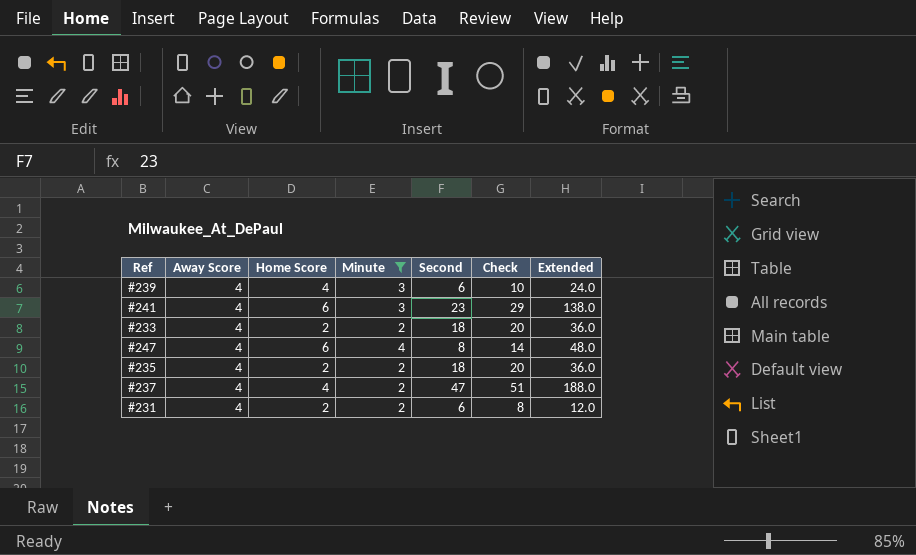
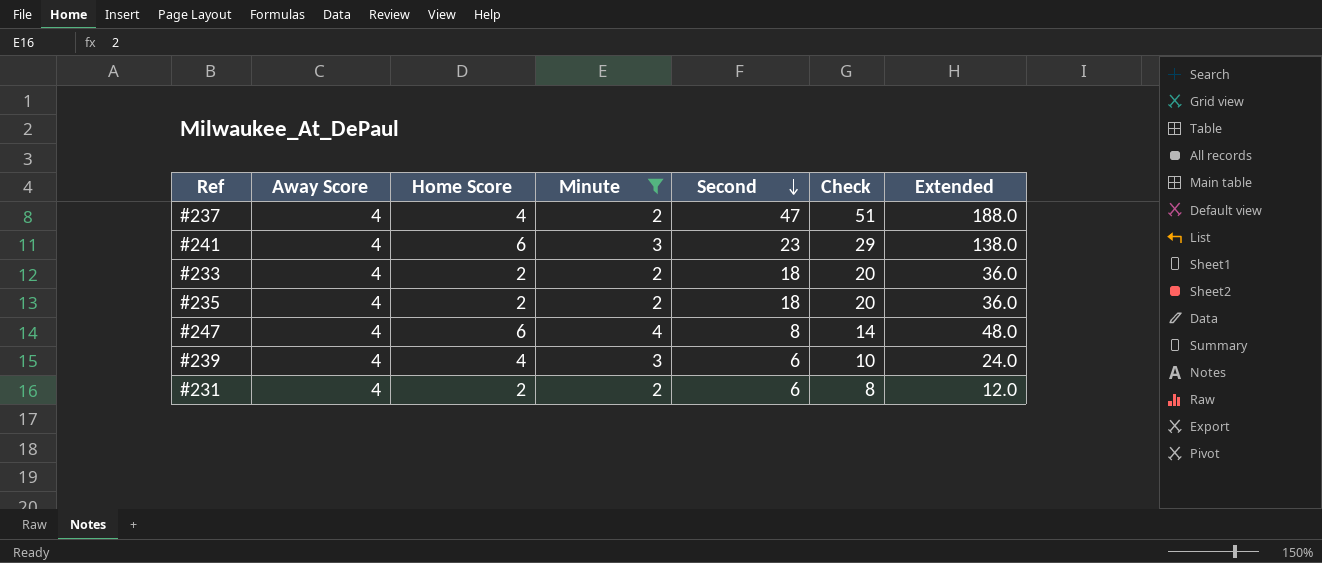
row order: none -> Second descending

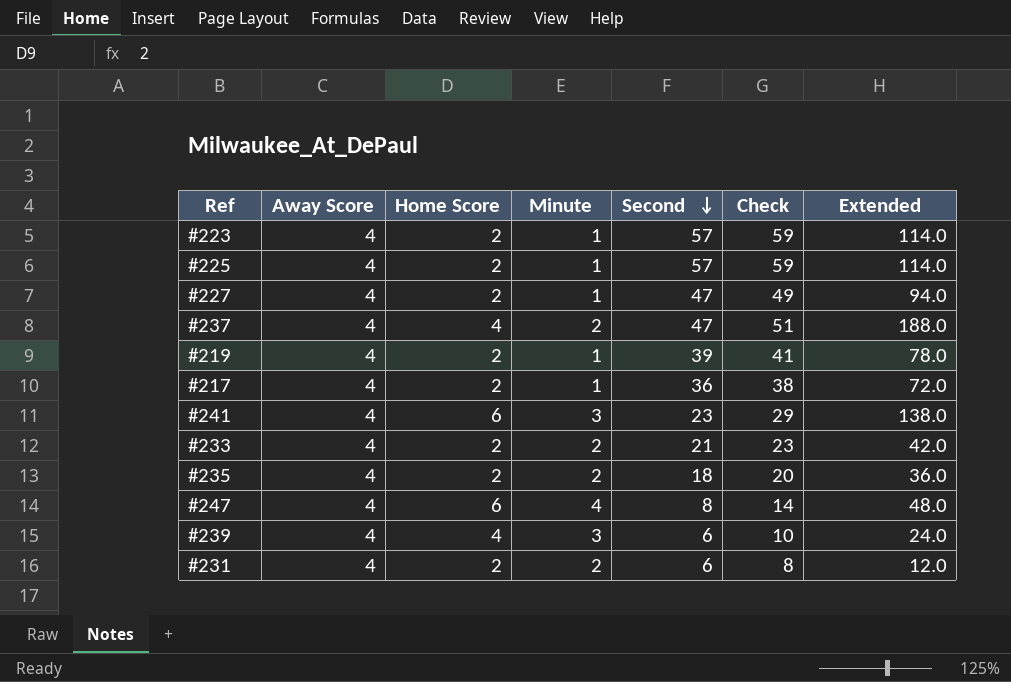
filter: Minute != 1 -> none
#233 | Second: 18 -> 21
#233 | Check: 20 -> 23
#233 | Extended: 36.0 -> 42.0

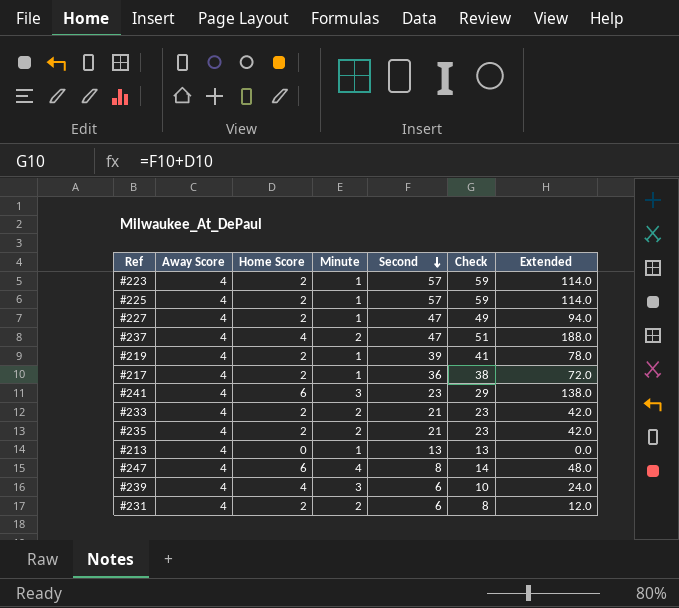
#235 | Second: 18 -> 21
#235 | Check: 20 -> 23
#235 | Extended: 36.0 -> 42.0
row #213: none -> 4 | 0 | 1 | 13 | 13 | 0.0

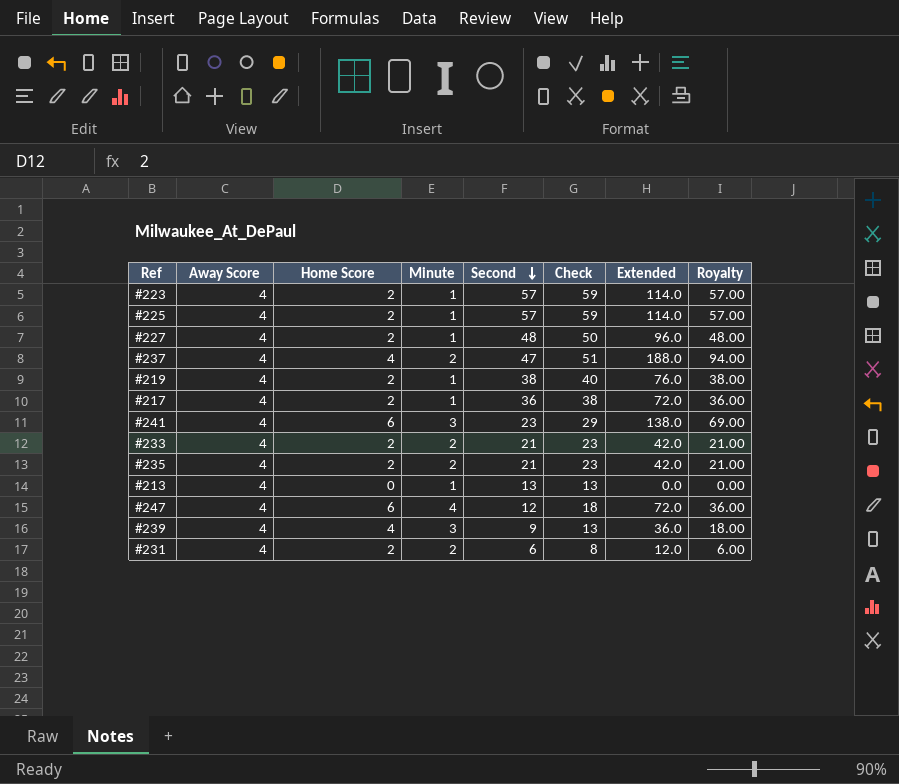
column Royalty | formula: none -> [Extended] * 0.5
#227 | Second: 47 -> 48
#227 | Check: 49 -> 50
#227 | Extended: 94.0 -> 96.0
#219 | Second: 39 -> 38
#219 | Check: 41 -> 40
#219 | Extended: 78.0 -> 76.0
#247 | Second: 8 -> 12
#247 | Check: 14 -> 18
#247 | Extended: 48.0 -> 72.0
#239 | Second: 6 -> 9
#239 | Check: 10 -> 13
#239 | Extended: 24.0 -> 36.0

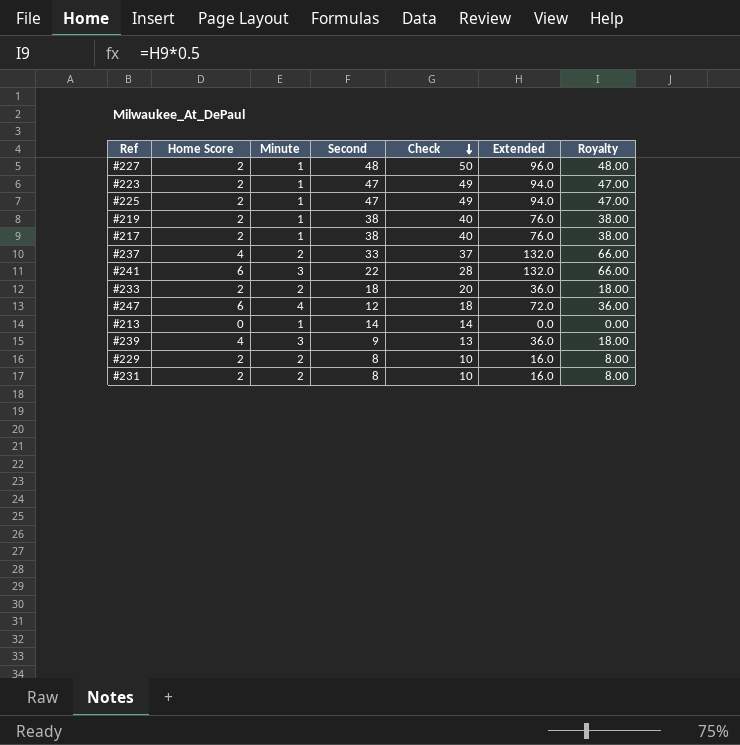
row order: Second descending -> Check descending
column Away Score | position: 2 -> none
row #235: 4 | 2 | 2 | 21 | 23 | 42.0 | 21.00 -> none
#223 | Second: 57 -> 47
#223 | Check: 59 -> 49
#223 | Extended: 114.0 -> 94.0
#223 | Royalty: 57.00 -> 47.00
#225 | Second: 57 -> 47
#225 | Check: 59 -> 49
#225 | Extended: 114.0 -> 94.0
#225 | Royalty: 57.00 -> 47.00
#217 | Second: 36 -> 38
#217 | Check: 38 -> 40
#217 | Extended: 72.0 -> 76.0
#217 | Royalty: 36.00 -> 38.00
#237 | Second: 47 -> 33
#237 | Check: 51 -> 37
#237 | Extended: 188.0 -> 132.0
#237 | Royalty: 94.00 -> 66.00
#241 | Second: 23 -> 22
#241 | Check: 29 -> 28
#241 | Extended: 138.0 -> 132.0
#241 | Royalty: 69.00 -> 66.00
#233 | Second: 21 -> 18
#233 | Check: 23 -> 20
#233 | Extended: 42.0 -> 36.0
#233 | Royalty: 21.00 -> 18.00
#213 | Second: 13 -> 14
#213 | Check: 13 -> 14
row #229: none -> 2 | 2 | 8 | 10 | 16.0 | 8.00
#231 | Second: 6 -> 8
#231 | Check: 8 -> 10
#231 | Extended: 12.0 -> 16.0
#231 | Royalty: 6.00 -> 8.00

